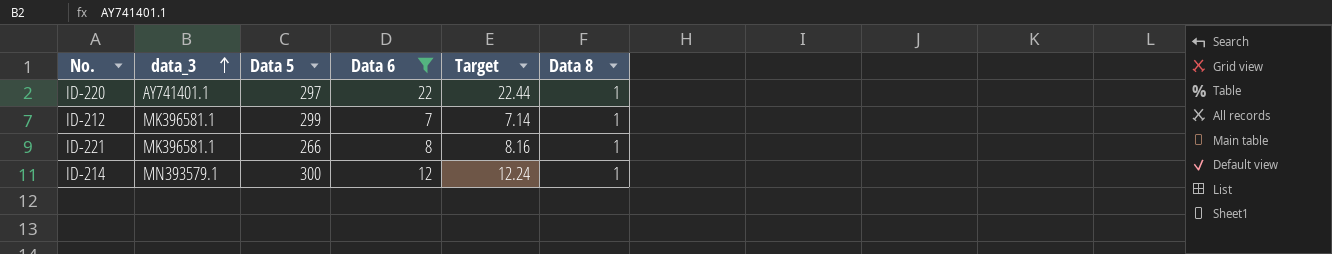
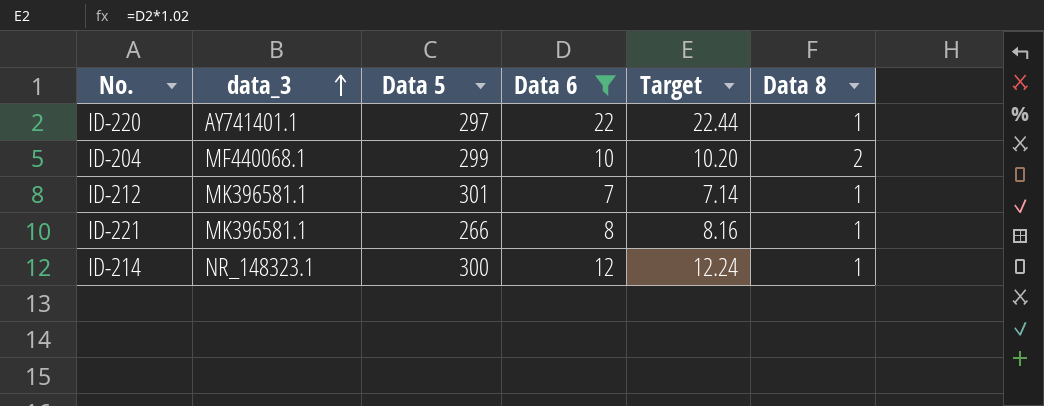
row ID-204: none -> MF440068.1 | 299 | 10 | 10.20 | 2
ID-212 | Data 5: 299 -> 301
ID-214 | data_3: MN393579.1 -> NR_148323.1

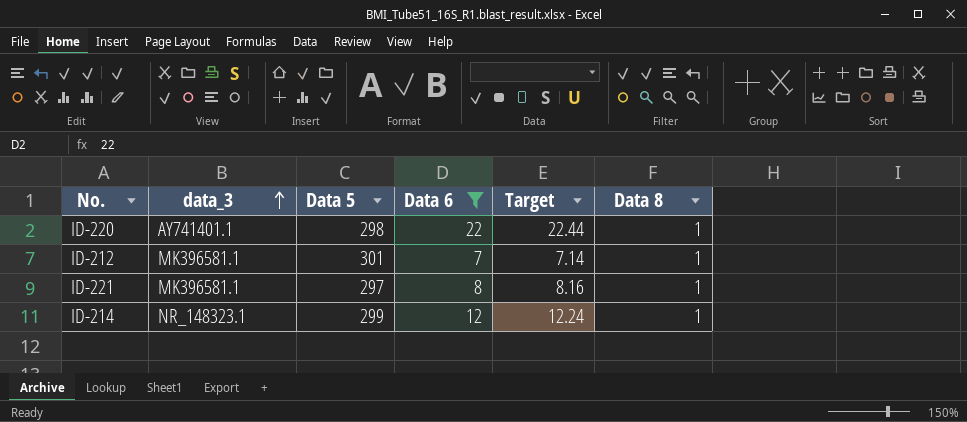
row ID-204: MF440068.1 | 299 | 10 | 10.20 | 2 -> none
ID-220 | Data 5: 297 -> 298
ID-221 | Data 5: 266 -> 297
ID-214 | Data 5: 300 -> 299

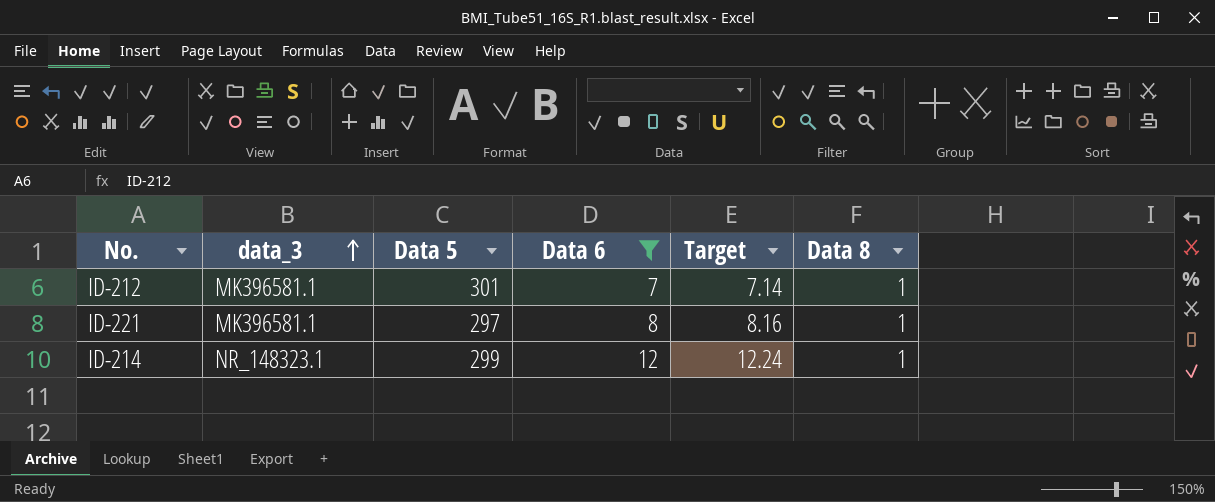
row ID-220: AY741401.1 | 298 | 22 | 22.44 | 1 -> none

